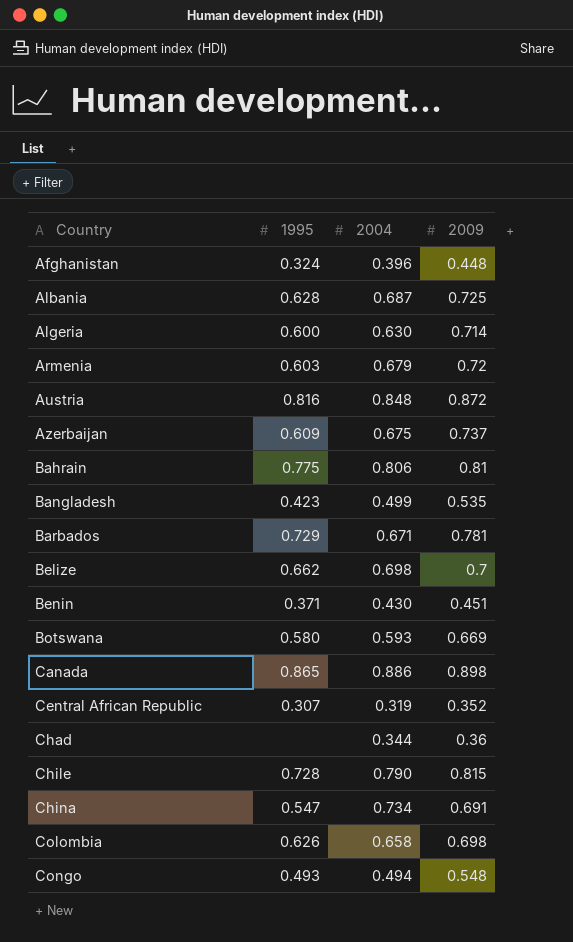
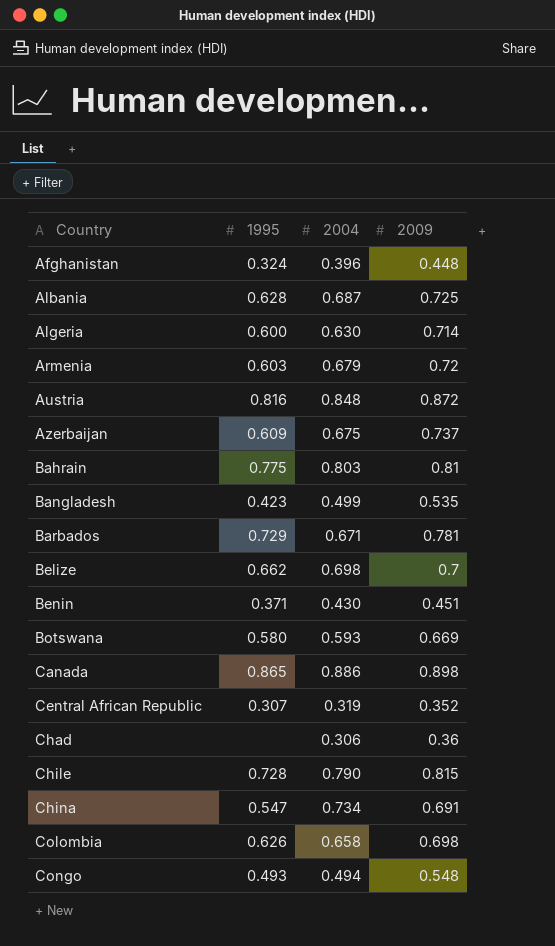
Bahrain | 2004: 0.806 -> 0.803
Chad | 2004: 0.344 -> 0.306

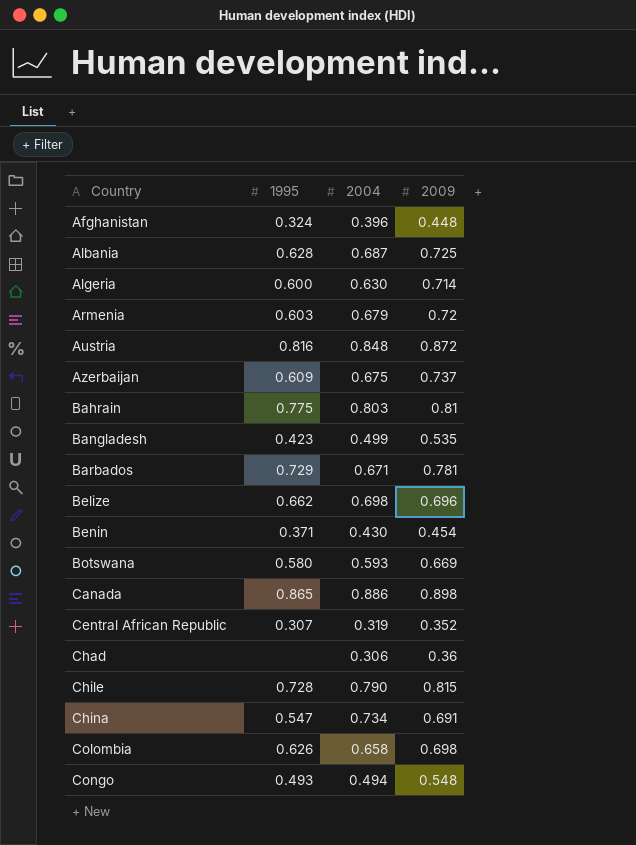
Belize | 2009: 0.7 -> 0.696
Benin | 2009: 0.451 -> 0.454

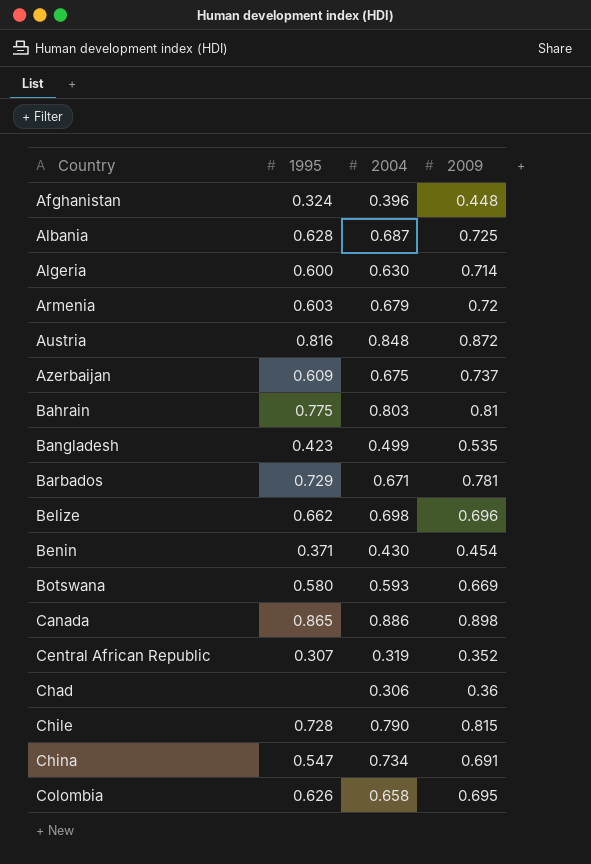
row Congo: 0.493 | 0.494 | 0.548 -> none
Colombia | 2009: 0.698 -> 0.695

